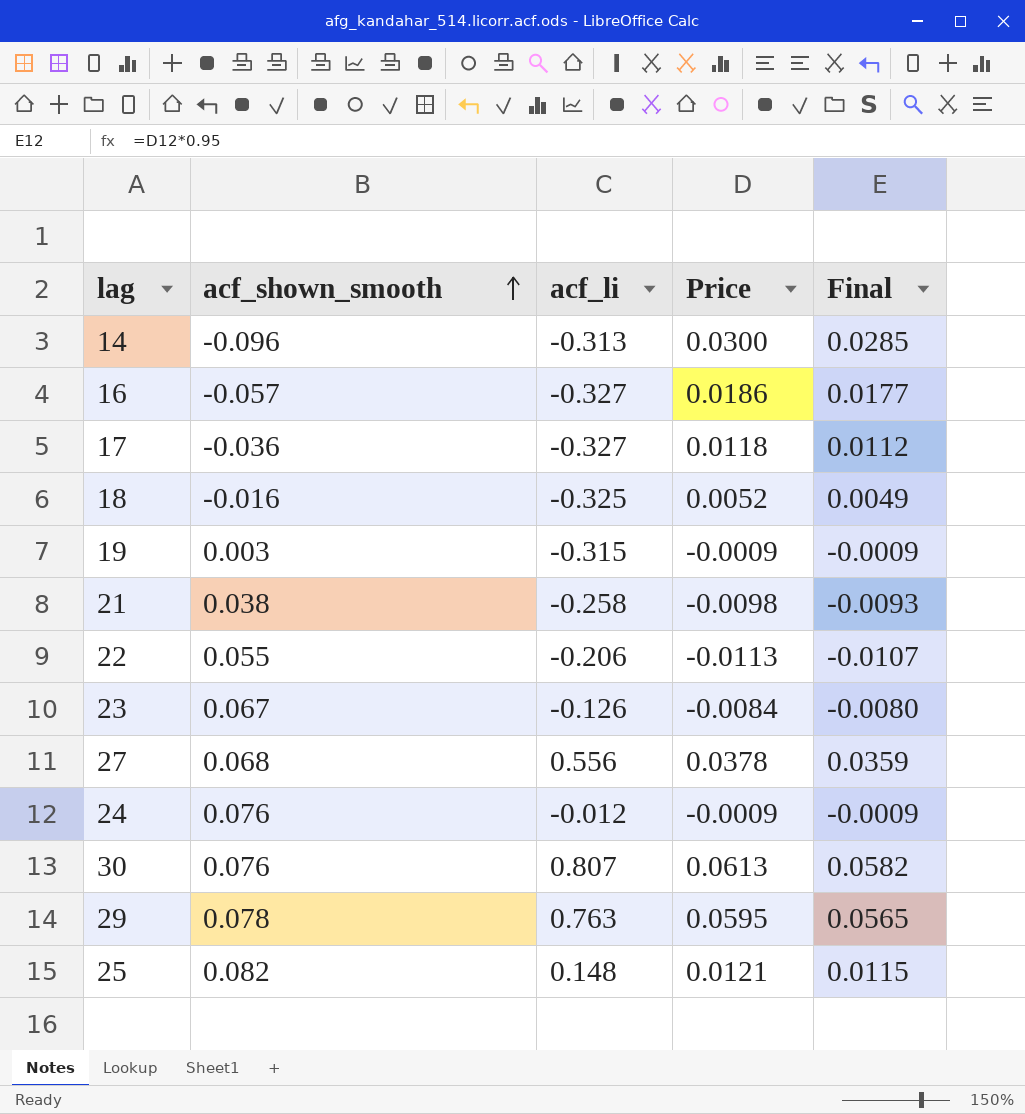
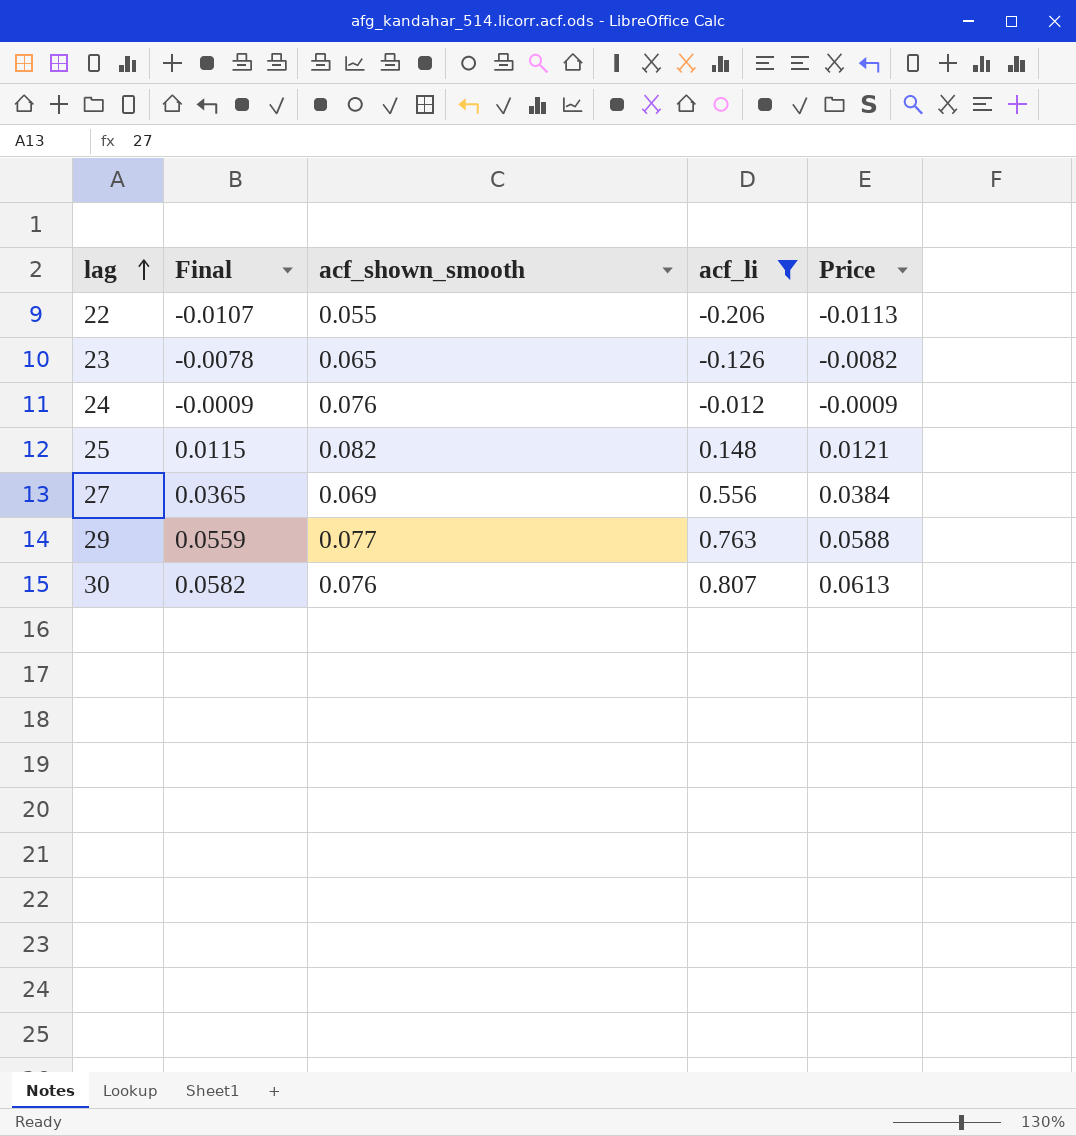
filter: none -> acf_li >= -0.206
row order: acf_shown_smooth ascending -> lag ascending
column Final | position: 5 -> 2
23 | Final: -0.0080 -> -0.0078
23 | acf_shown_smooth: 0.067 -> 0.065
23 | Price: -0.0084 -> -0.0082
27 | Final: 0.0359 -> 0.0365
27 | acf_shown_smooth: 0.068 -> 0.069
27 | Price: 0.0378 -> 0.0384
29 | Final: 0.0565 -> 0.0559
29 | acf_shown_smooth: 0.078 -> 0.077
29 | Price: 0.0595 -> 0.0588

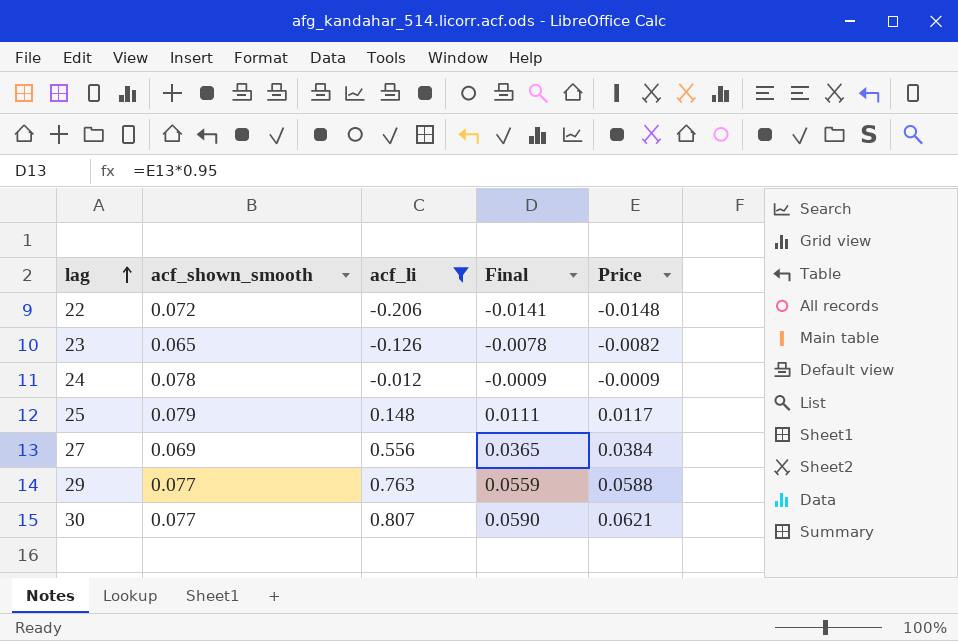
column Final | position: 2 -> 4
22 | acf_shown_smooth: 0.055 -> 0.072
22 | Final: -0.0107 -> -0.0141
22 | Price: -0.0113 -> -0.0148
24 | acf_shown_smooth: 0.076 -> 0.078
25 | acf_shown_smooth: 0.082 -> 0.079
25 | Final: 0.0115 -> 0.0111
25 | Price: 0.0121 -> 0.0117
30 | acf_shown_smooth: 0.076 -> 0.077
30 | Final: 0.0582 -> 0.0590
30 | Price: 0.0613 -> 0.0621

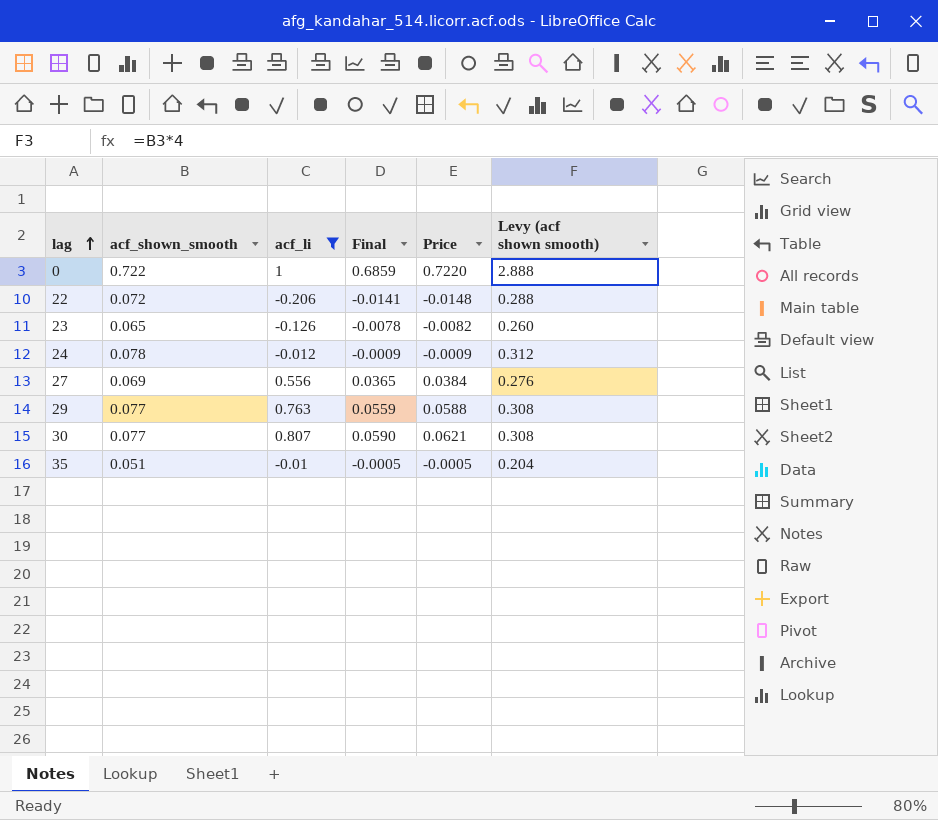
column Levy (acf shown smooth) | formula: none -> [acf_shown_smooth] * 4
row 25: 0.079 | 0.148 | 0.0111 | 0.0117 -> none
row 0: none -> 0.722 | 1 | 0.6859 | 0.7220 | 2.888
row 35: none -> 0.051 | -0.01 | -0.0005 | -0.0005 | 0.204

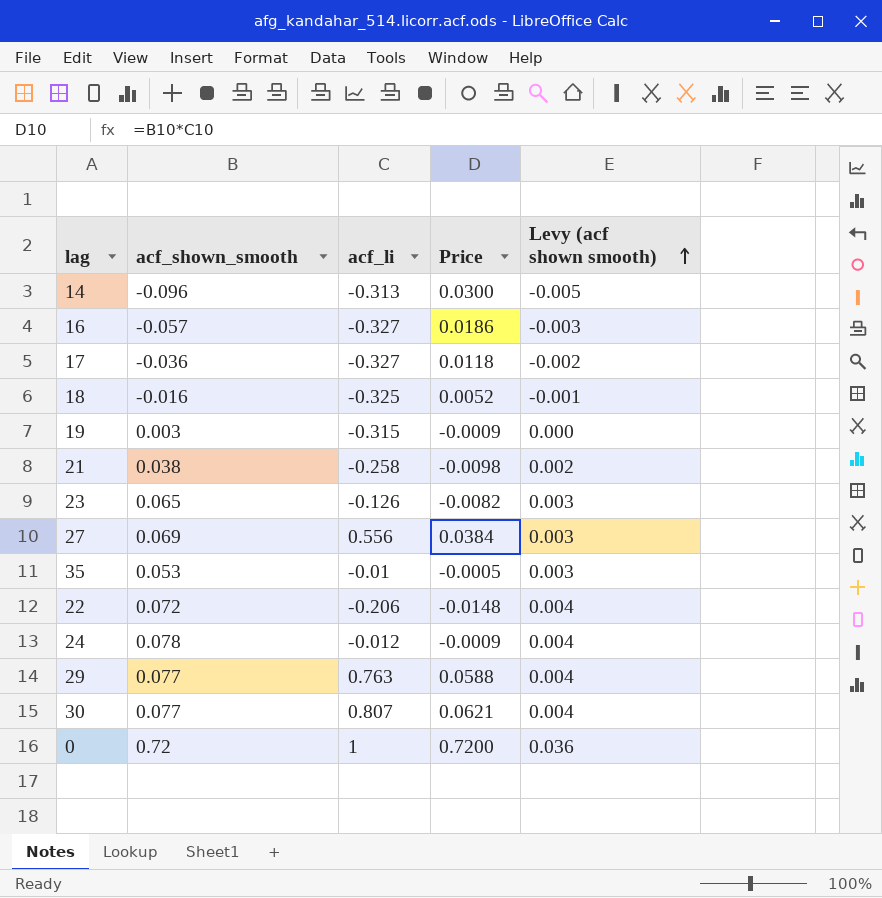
filter: acf_li >= -0.206 -> none
row order: lag ascending -> Levy (acf shown smooth) ascending
column Final | formula: [Price] * 0.95 -> none
column Levy (acf shown smooth) | formula: [acf_shown_smooth] * 4 -> [acf_shown_smooth] * 0.05
35 | acf_shown_smooth: 0.051 -> 0.053
0 | acf_shown_smooth: 0.722 -> 0.72
0 | Price: 0.7220 -> 0.7200

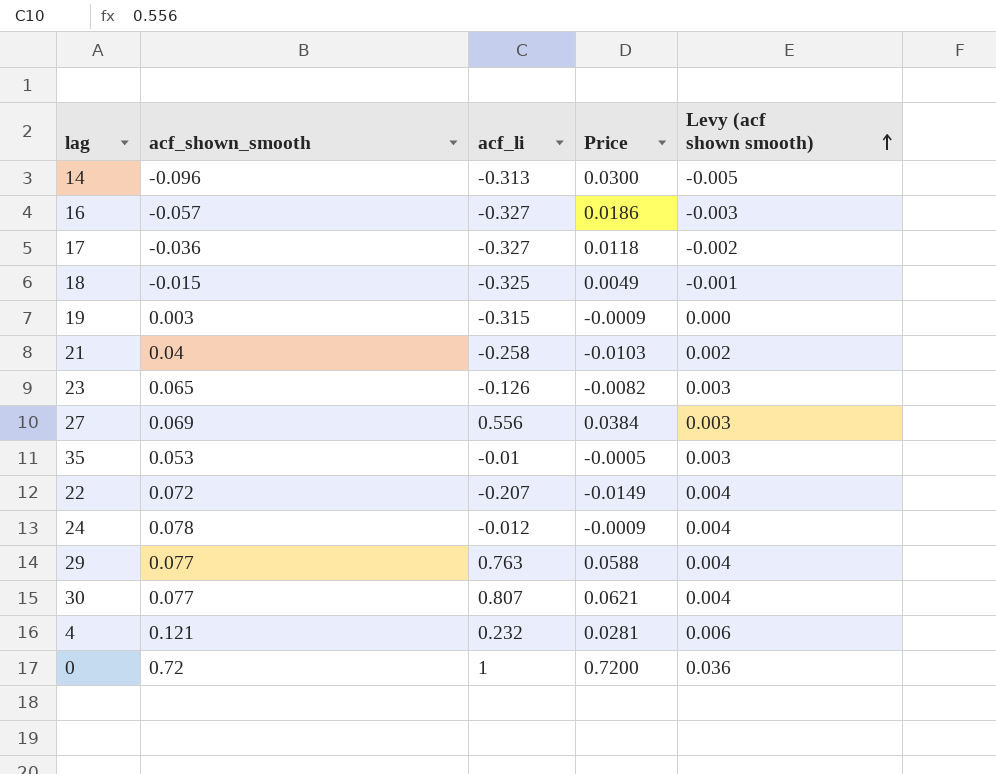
18 | acf_shown_smooth: -0.016 -> -0.015
18 | Price: 0.0052 -> 0.0049
21 | acf_shown_smooth: 0.038 -> 0.04
21 | Price: -0.0098 -> -0.0103
22 | acf_li: -0.206 -> -0.207
22 | Price: -0.0148 -> -0.0149
row 4: none -> 0.121 | 0.232 | 0.0281 | 0.006

